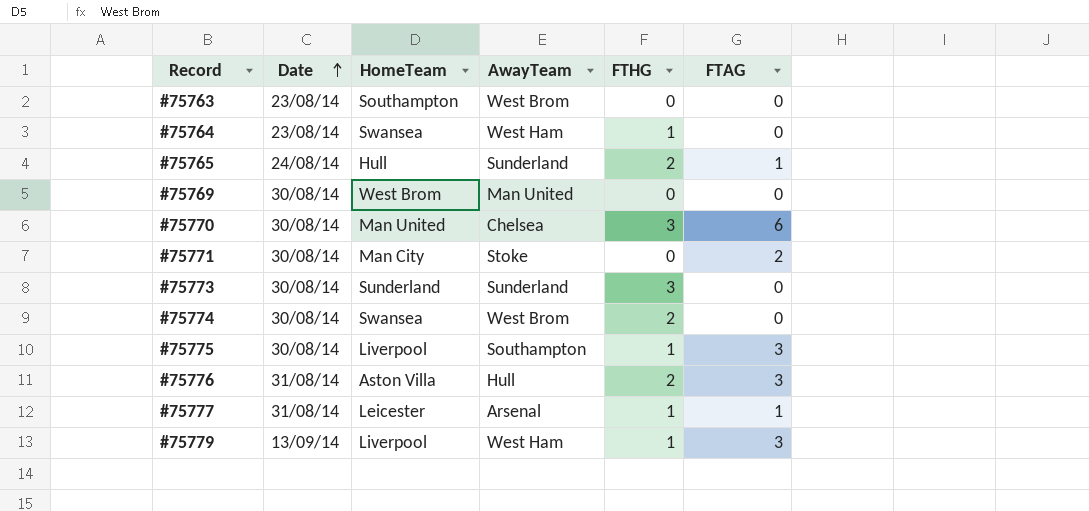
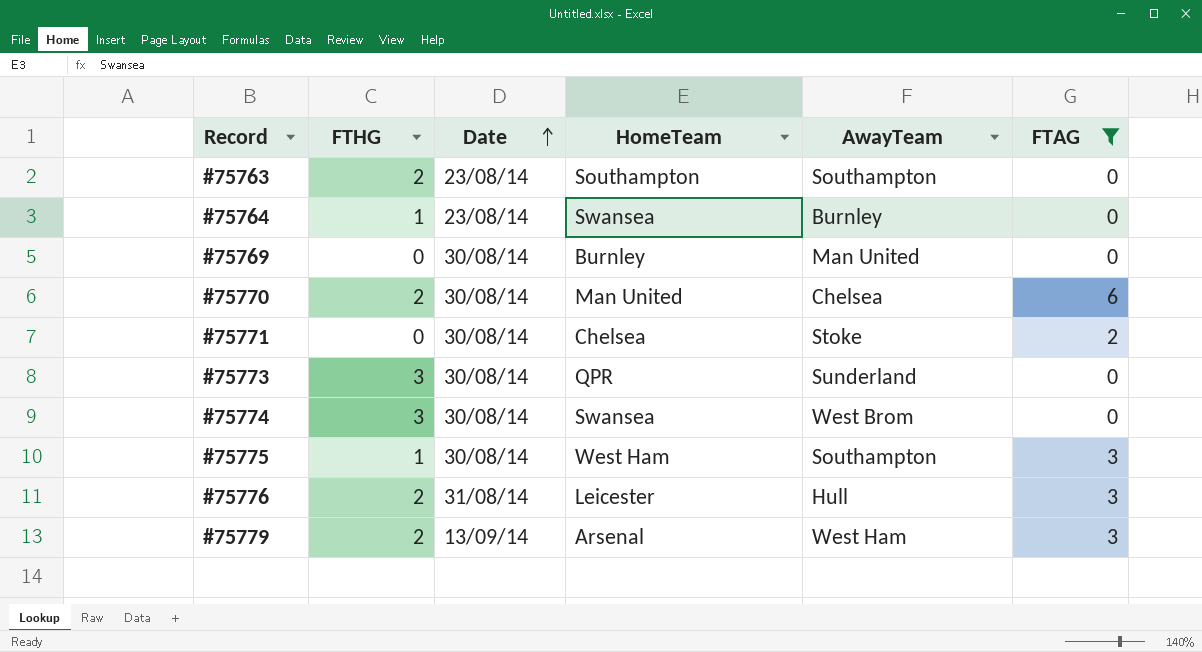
filter: none -> FTAG != 1
column FTHG | position: 5 -> 2
#75763 | FTHG: 0 -> 2
#75763 | AwayTeam: West Brom -> Southampton
#75764 | AwayTeam: West Ham -> Burnley
#75769 | HomeTeam: West Brom -> Burnley
#75770 | FTHG: 3 -> 2
#75771 | HomeTeam: Man City -> Chelsea
#75773 | HomeTeam: Sunderland -> QPR
#75774 | FTHG: 2 -> 3
#75775 | HomeTeam: Liverpool -> West Ham
#75776 | HomeTeam: Aston Villa -> Leicester
#75779 | FTHG: 1 -> 2
#75779 | HomeTeam: Liverpool -> Arsenal

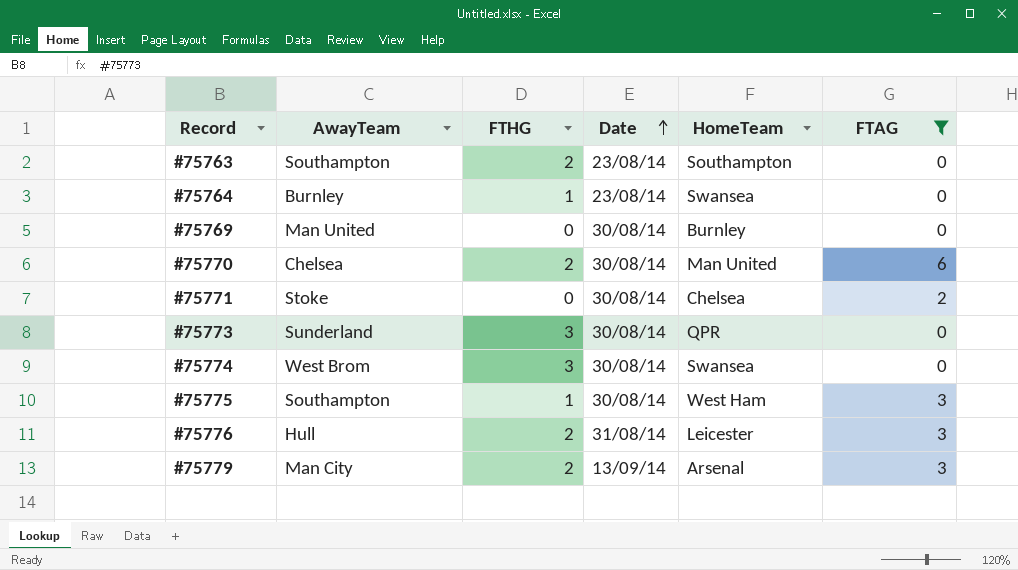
column AwayTeam | position: 5 -> 2
#75779 | AwayTeam: West Ham -> Man City

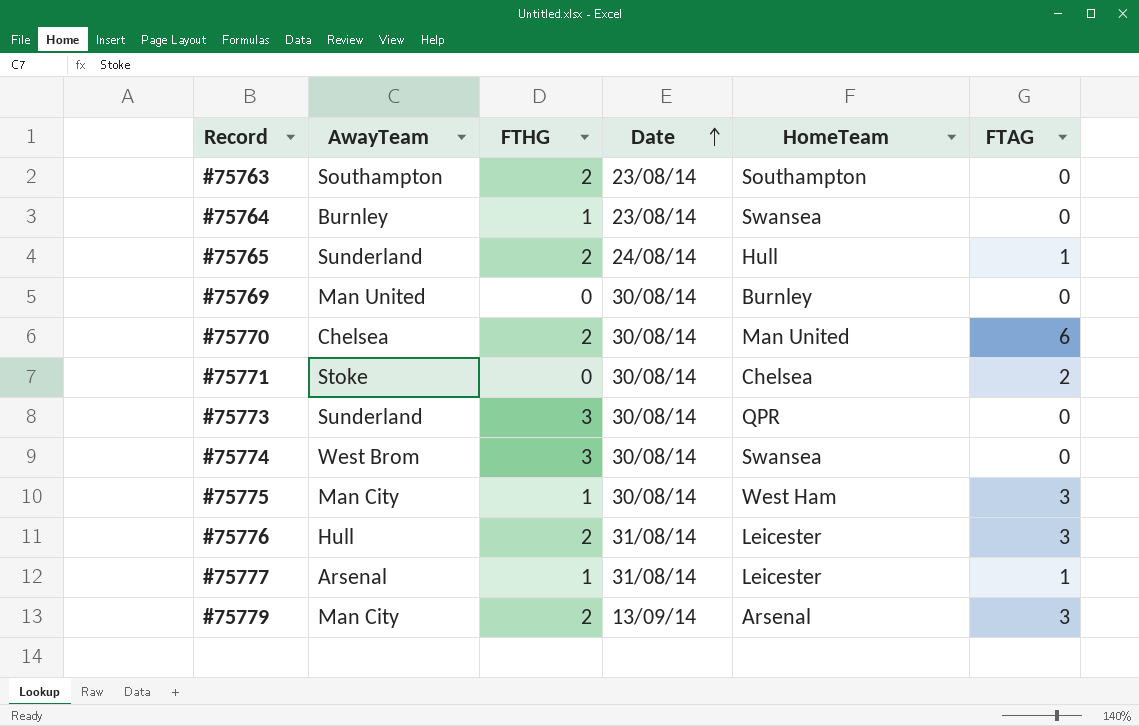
filter: FTAG != 1 -> none
#75775 | AwayTeam: Southampton -> Man City

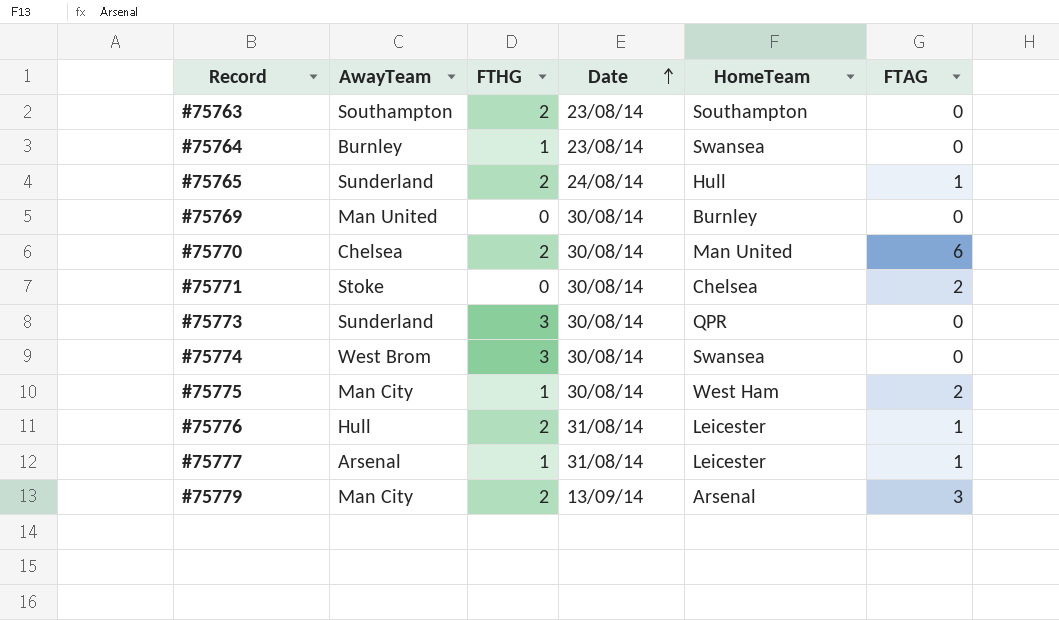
#75775 | FTAG: 3 -> 2
#75776 | FTAG: 3 -> 1

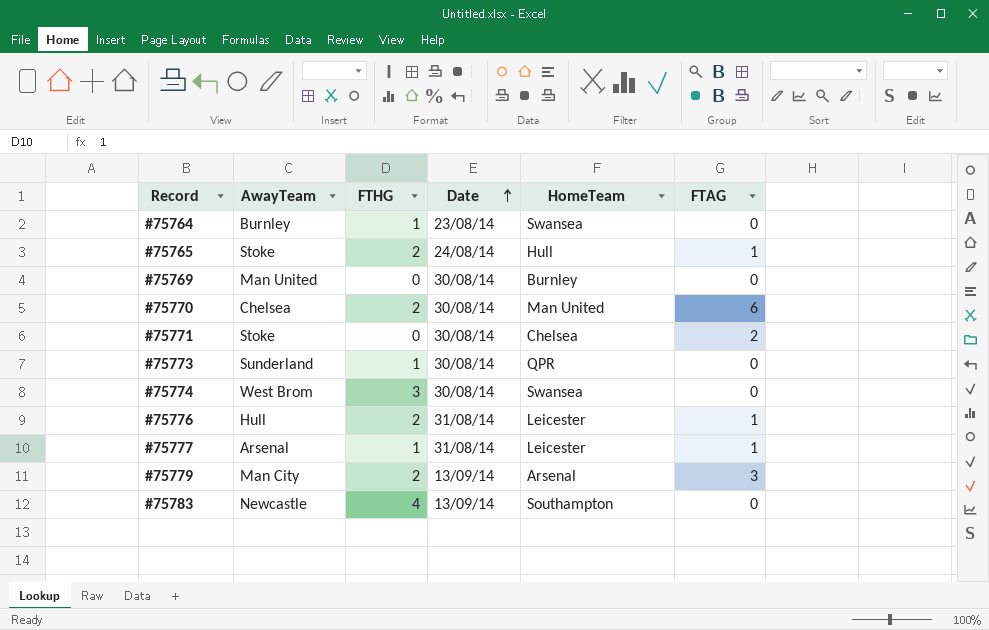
row #75763: Southampton | 2 | 23/08/14 | Southampton | 0 -> none
row #75775: Man City | 1 | 30/08/14 | West Ham | 2 -> none
#75765 | AwayTeam: Sunderland -> Stoke
#75773 | FTHG: 3 -> 1
row #75783: none -> Newcastle | 4 | 13/09/14 | Southampton | 0

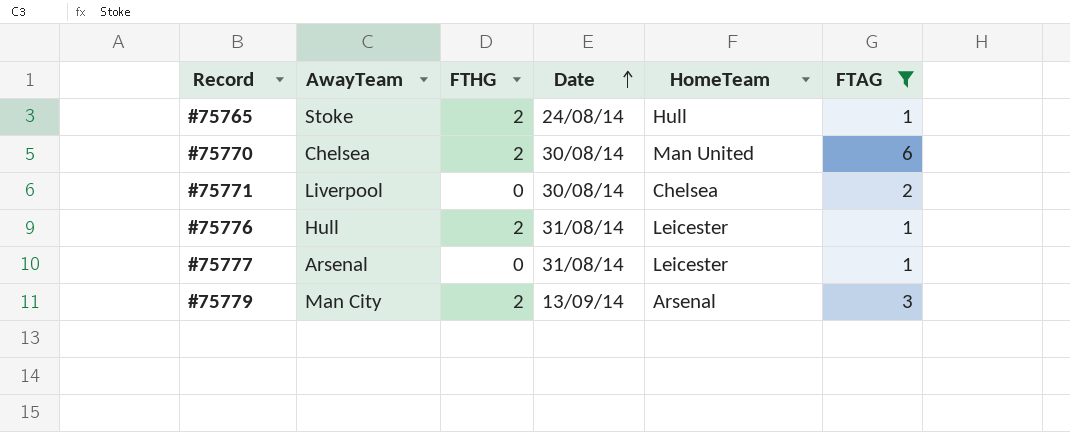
filter: none -> FTAG != 0
#75771 | AwayTeam: Stoke -> Liverpool
#75777 | FTHG: 1 -> 0

